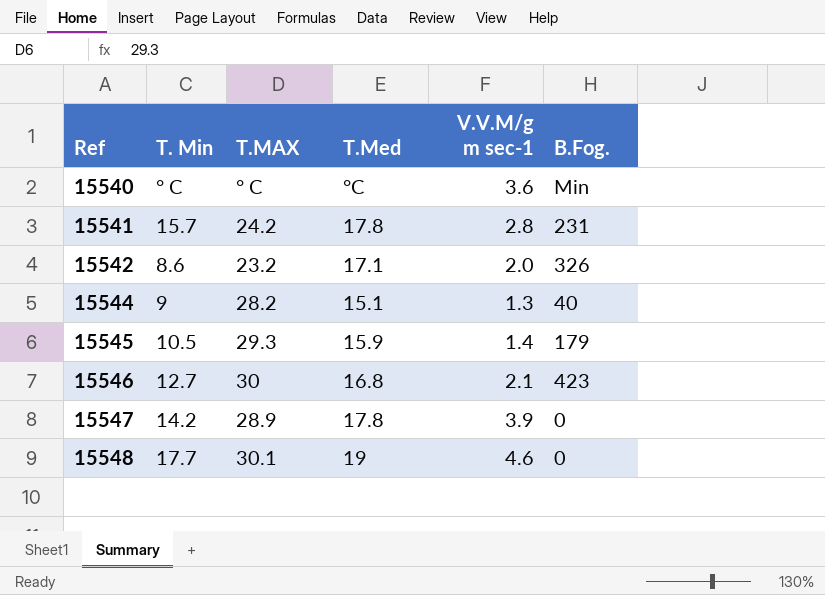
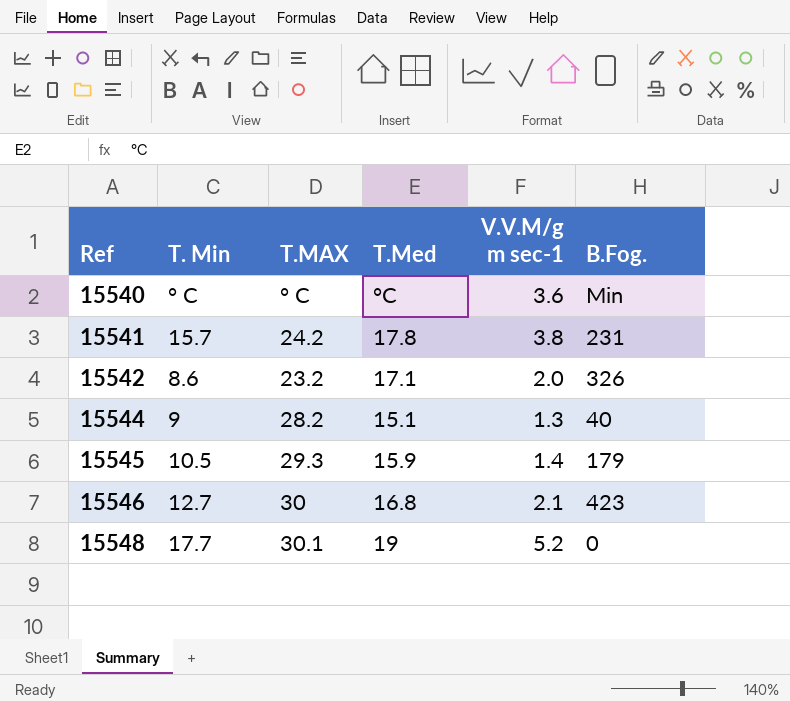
row 15547: 14.2 | 28.9 | 17.8 | 3.9 | 0 -> none
15541 | V.V.M/g m sec-1: 2.8 -> 3.8
15548 | V.V.M/g m sec-1: 4.6 -> 5.2

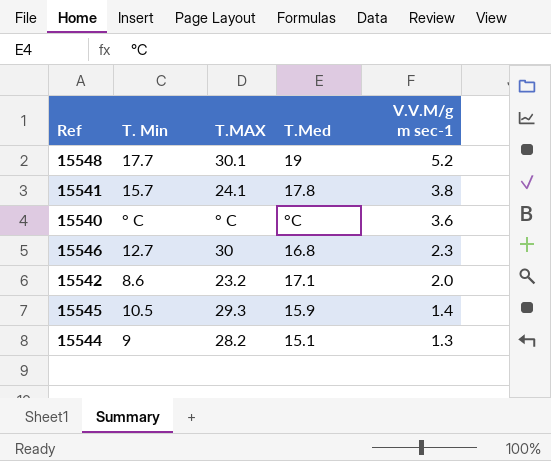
row order: Ref ascending -> V.V.M/g m sec-1 descending
column B.Fog. | position: 6 -> none
15541 | T.MAX: 24.2 -> 24.1
15546 | V.V.M/g m sec-1: 2.1 -> 2.3

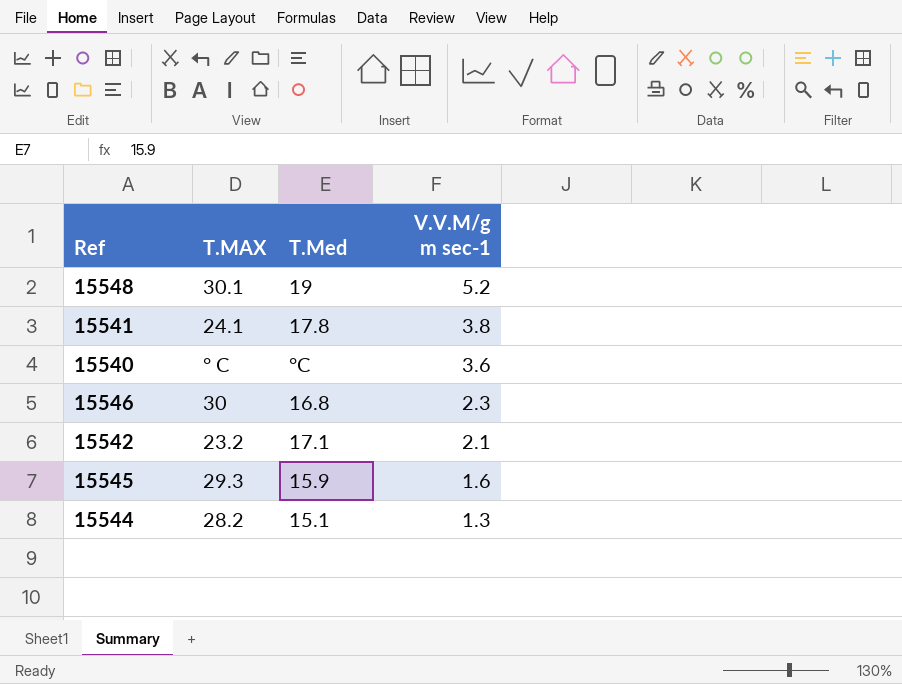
column T. Min | position: 2 -> none
15542 | V.V.M/g m sec-1: 2.0 -> 2.1
15545 | V.V.M/g m sec-1: 1.4 -> 1.6

